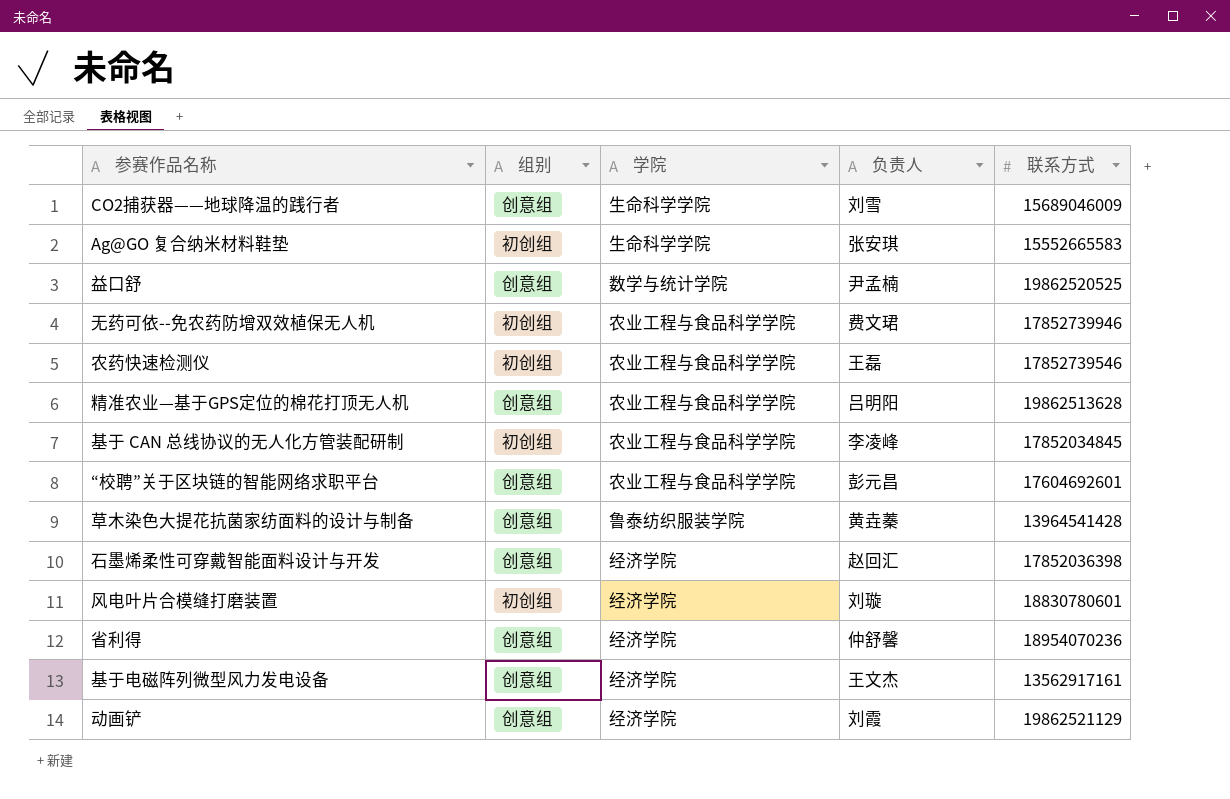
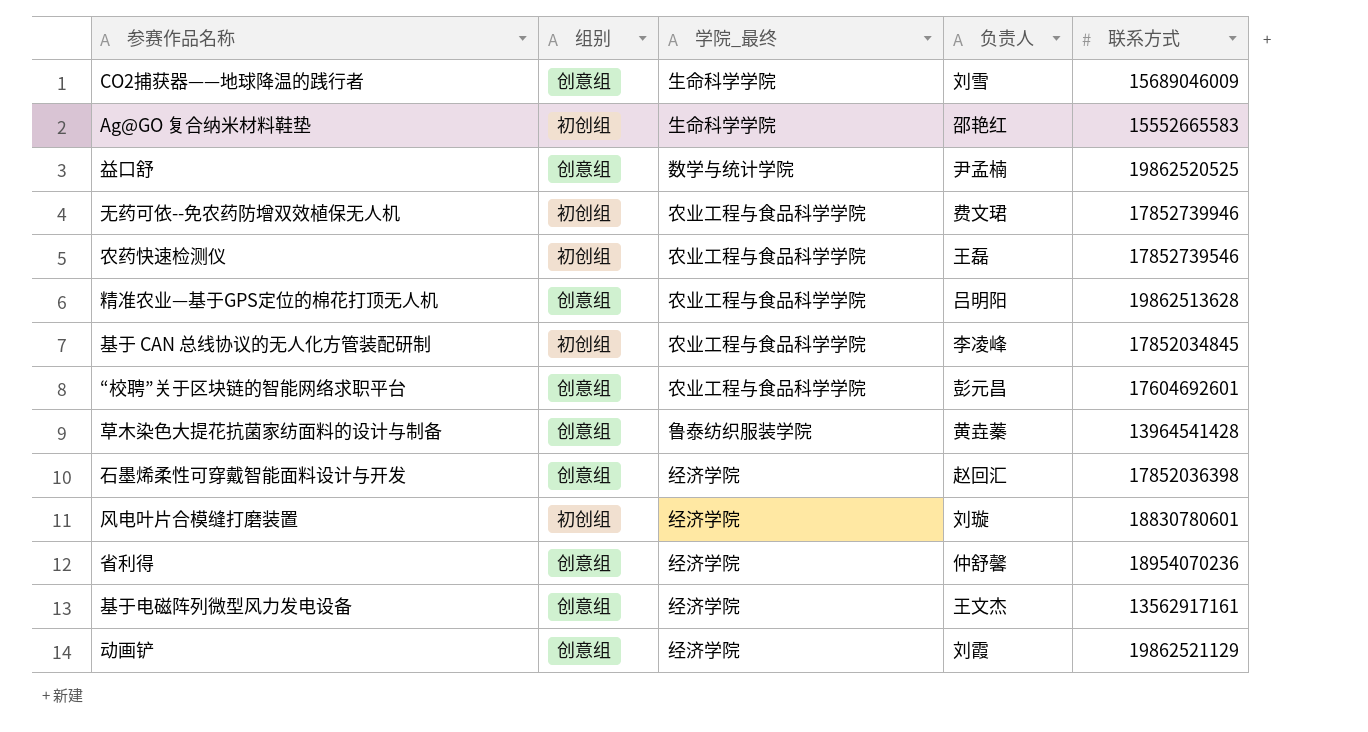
column name: 学院 -> 学院_最终
Ag@GO 复合纳米材料鞋垫 | 负责人: 张安琪 -> 邵艳红

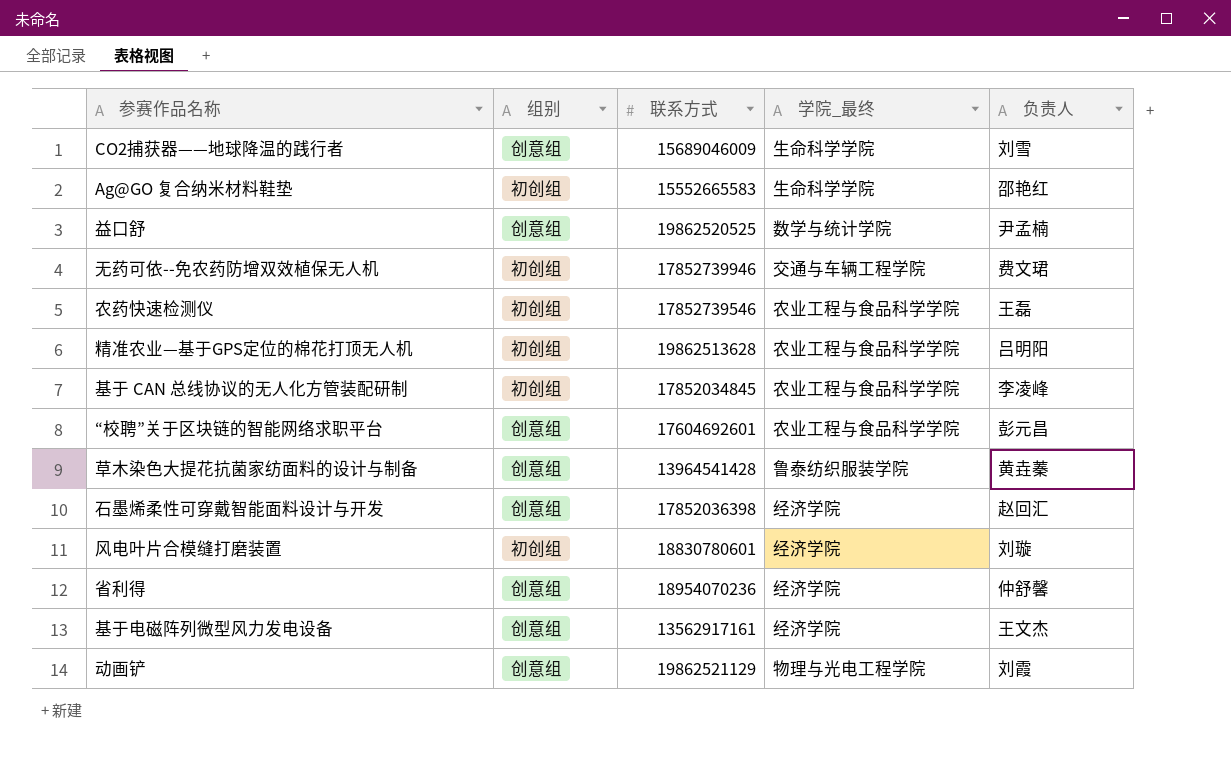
column 联系方式 | position: 5 -> 3
无药可依--免农药防增双效植保无人机 | 学院_最终: 农业工程与食品科学学院 -> 交通与车辆工程学院
精准农业—基于GPS定位的棉花打顶无人机 | 组别: 创意组 -> 初创组
动画铲 | 学院_最终: 经济学院 -> 物理与光电工程学院

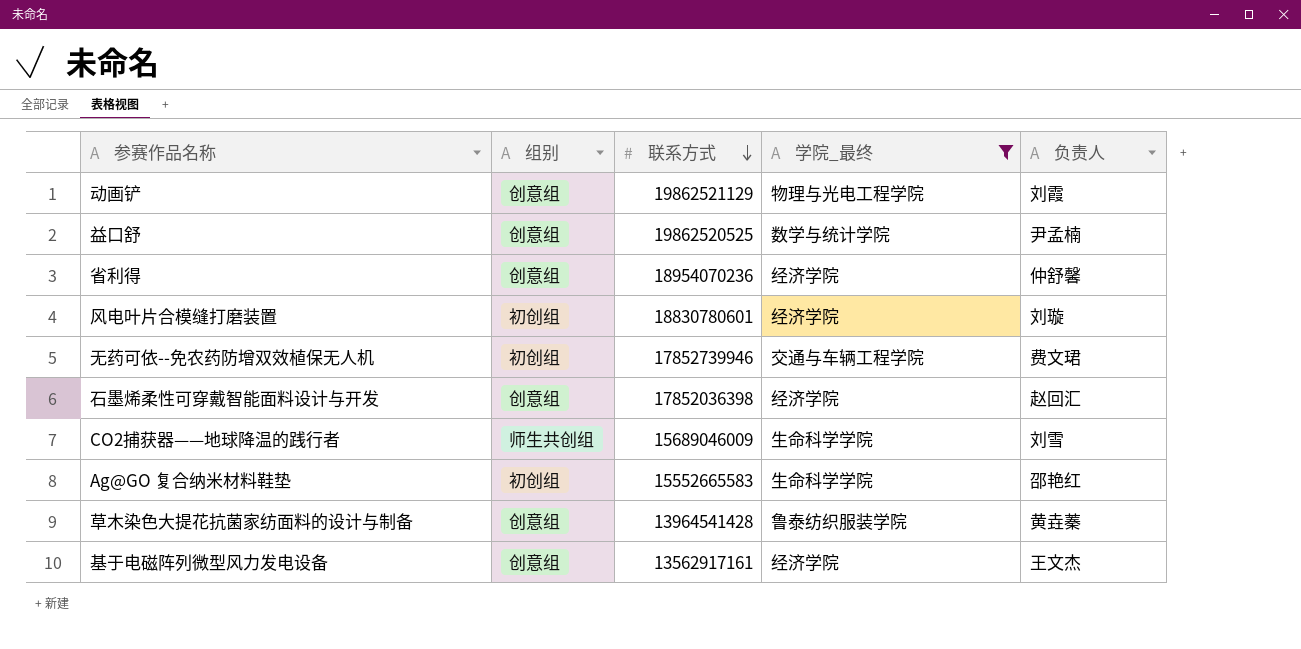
filter: none -> 学院_最终 != 农业工程与食品科学学院
row order: none -> 联系方式 descending
CO2捕获器——地球降温的践行者 | 组别: 创意组 -> 师生共创组

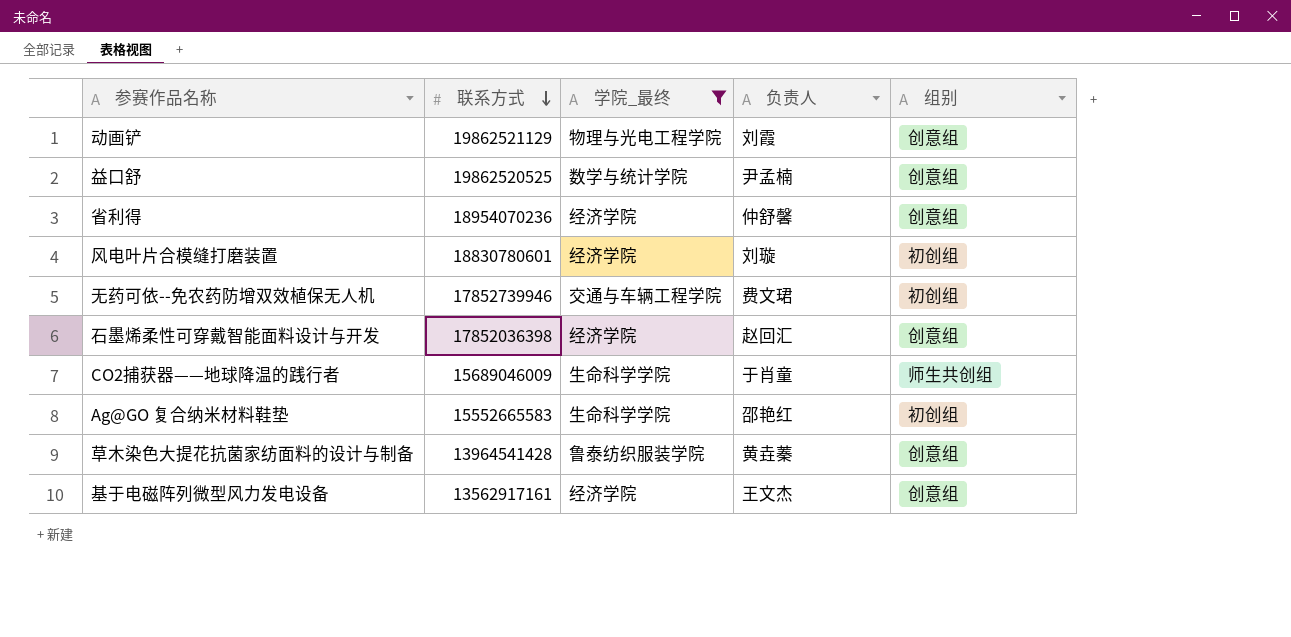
column 组别 | position: 2 -> 5
CO2捕获器——地球降温的践行者 | 负责人: 刘雪 -> 于肖童

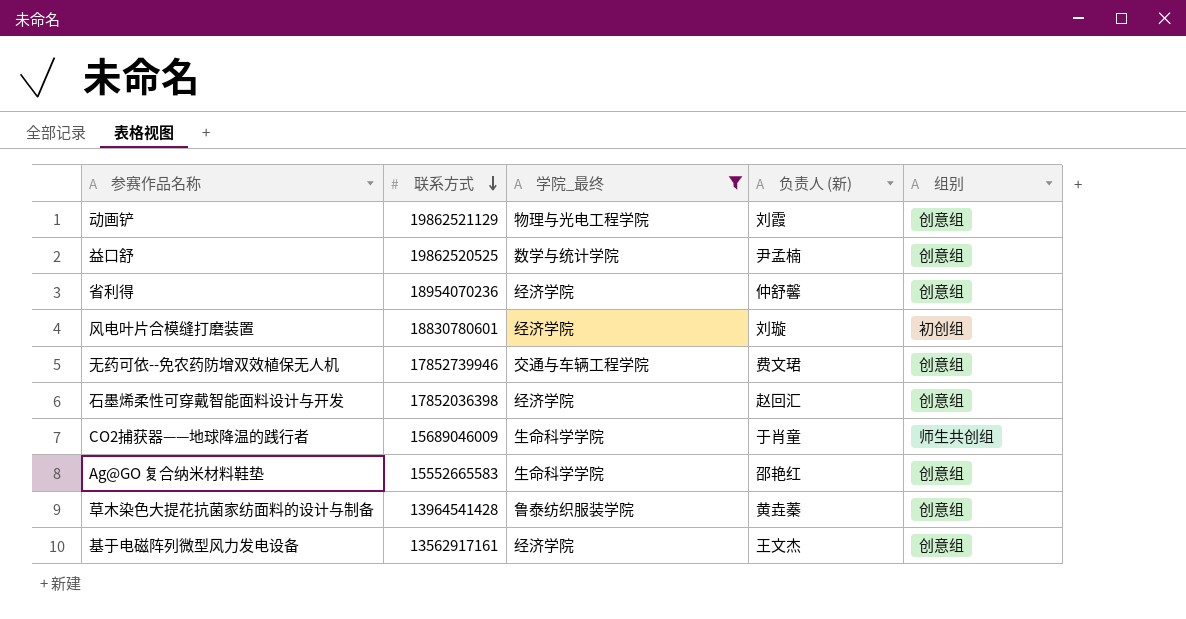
column name: 负责人 -> 负责人 (新)
无药可依--免农药防增双效植保无人机 | 组别: 初创组 -> 创意组
Ag@GO 复合纳米材料鞋垫 | 组别: 初创组 -> 创意组

